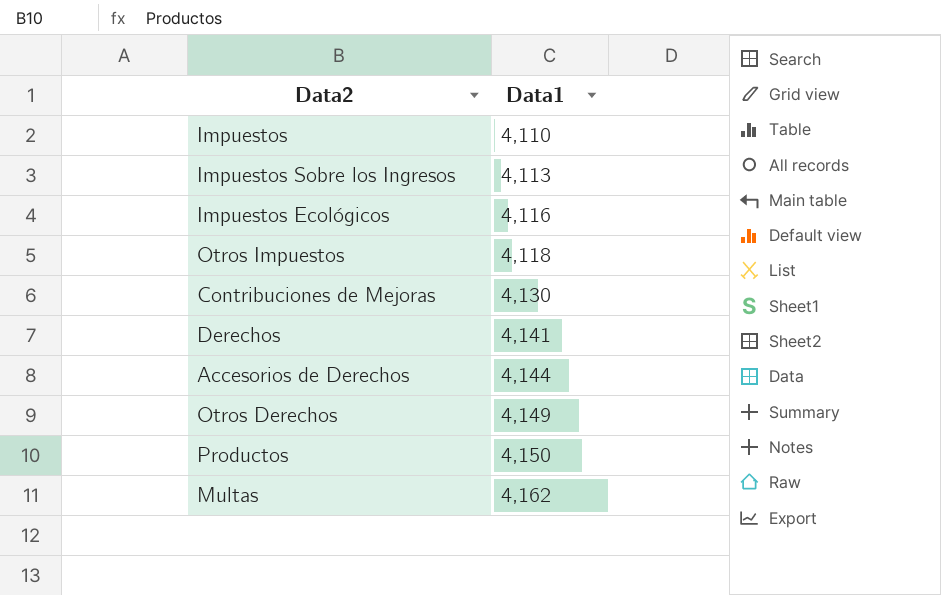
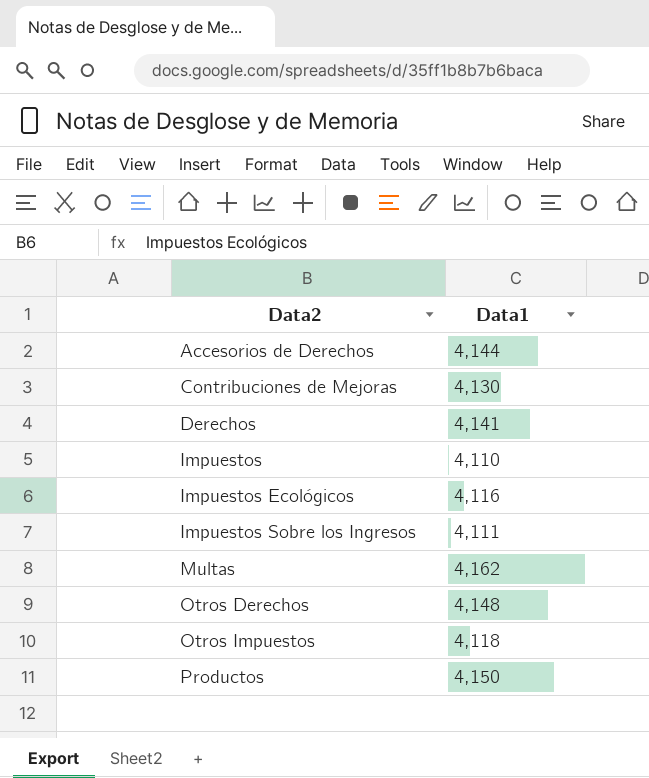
row order: Data1 ascending -> Data2 ascending
Impuestos Sobre los Ingresos | Data1: 4,113 -> 4,111
Otros Derechos | Data1: 4,149 -> 4,148

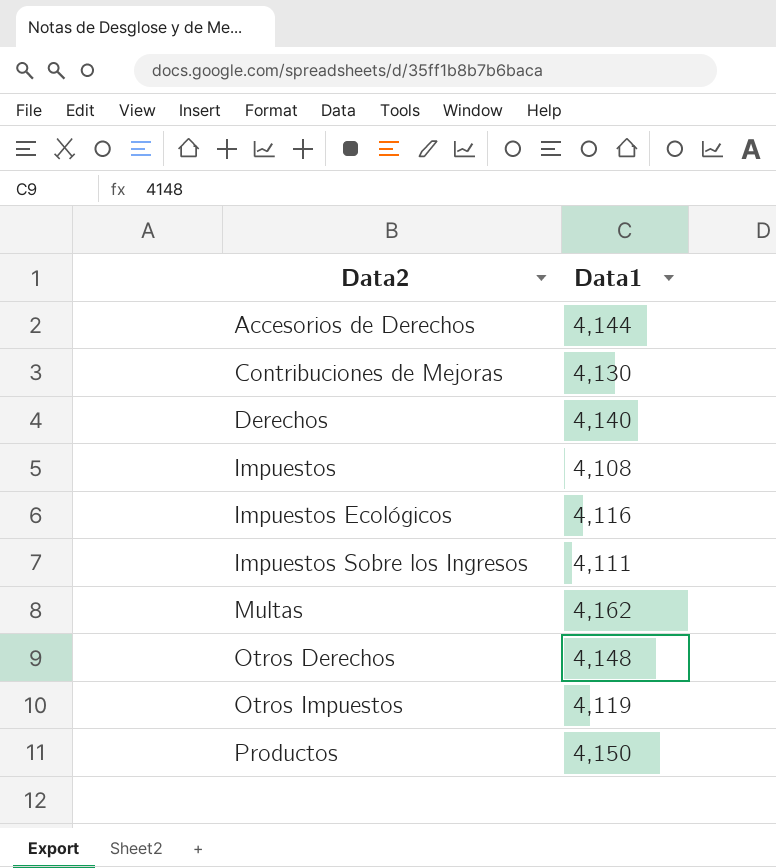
Derechos | Data1: 4,141 -> 4,140
Impuestos | Data1: 4,110 -> 4,108
Otros Impuestos | Data1: 4,118 -> 4,119

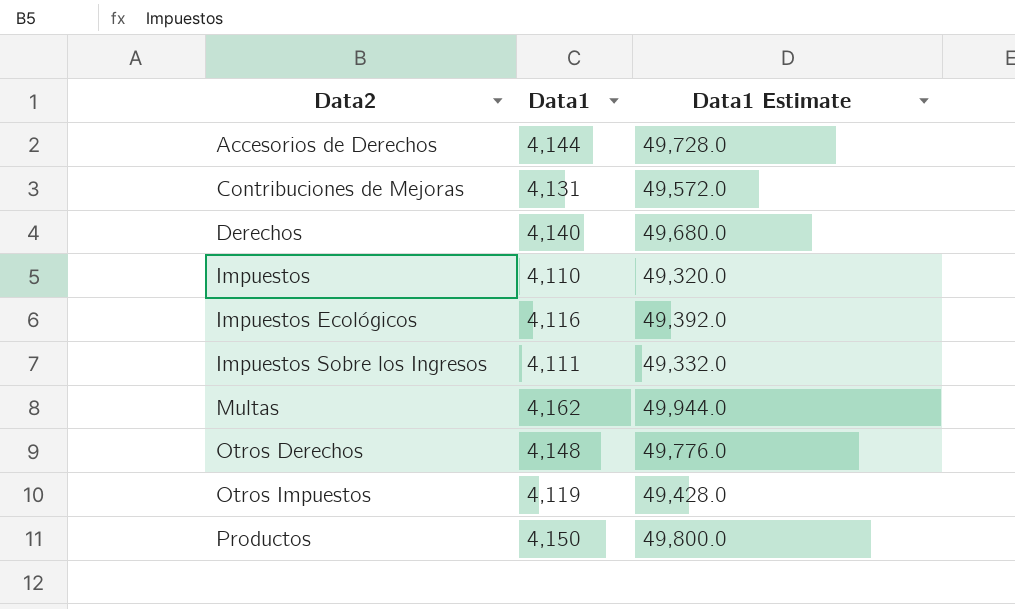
column Data1 Estimate | formula: none -> [Data1] * 12
Contribuciones de Mejoras | Data1: 4,130 -> 4,131
Impuestos | Data1: 4,108 -> 4,110

